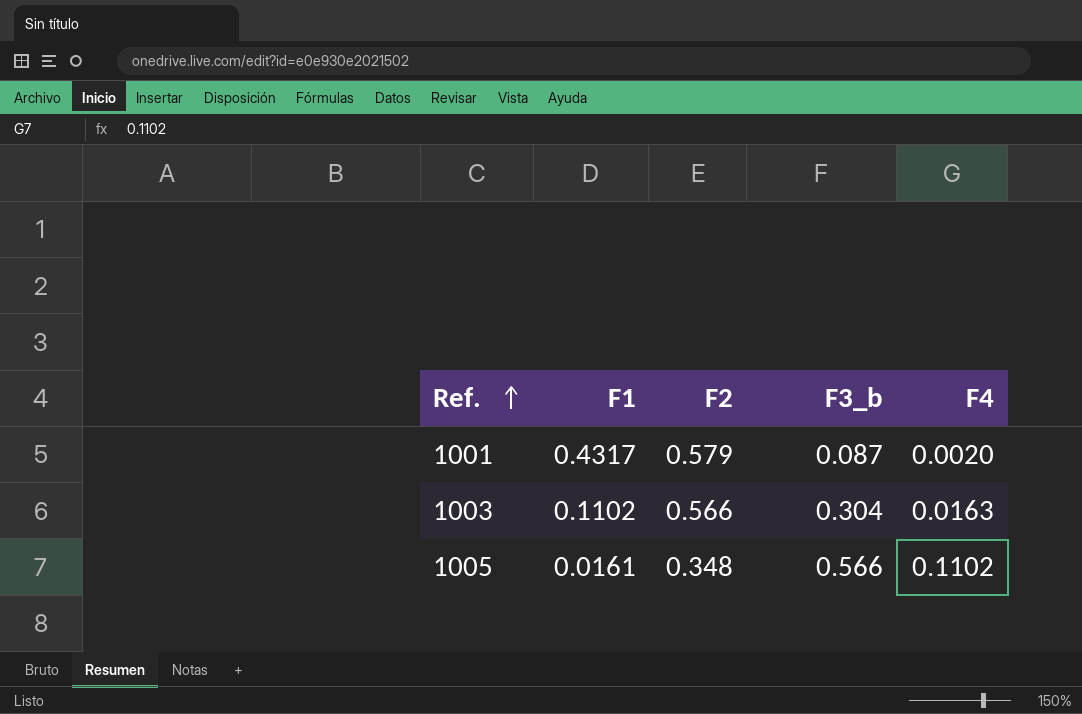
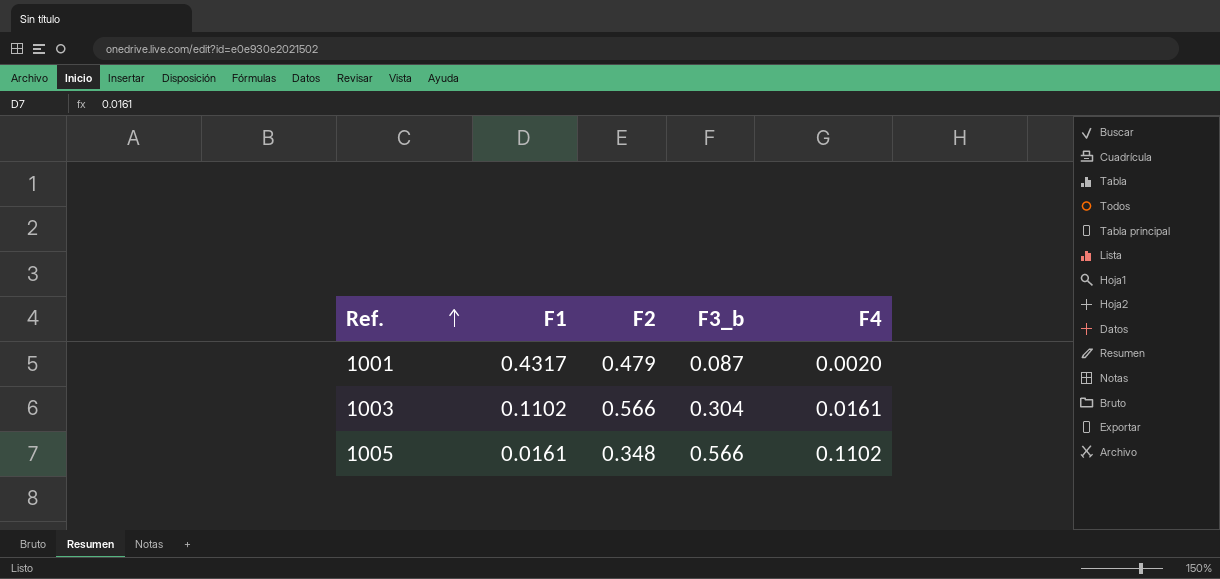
1001 | F2: 0.579 -> 0.479
1003 | F4: 0.0163 -> 0.0161

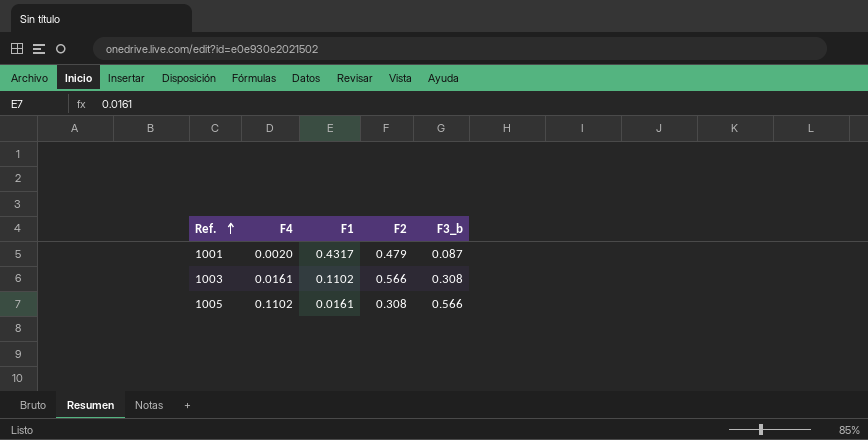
column F4 | position: 5 -> 2
1003 | F3_b: 0.304 -> 0.308
1005 | F2: 0.348 -> 0.308

